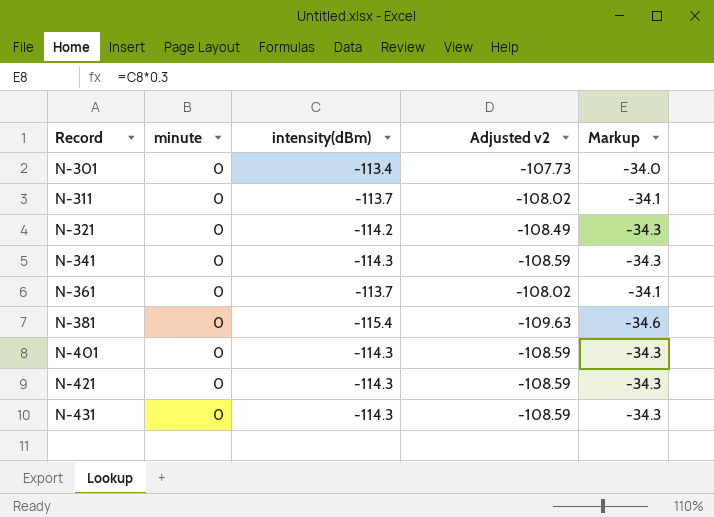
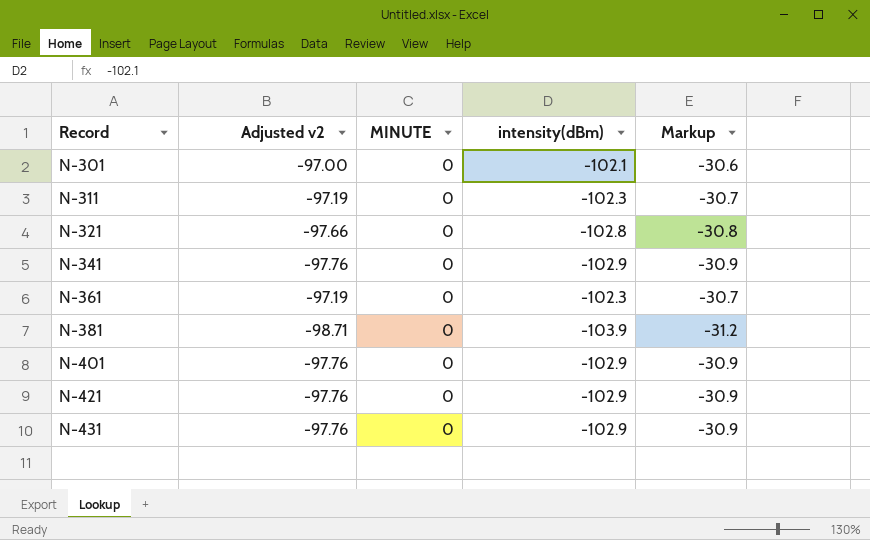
column Adjusted v2 | position: 4 -> 2
column name: minute -> MINUTE
N-301 | Adjusted v2: -107.73 -> -97.00
N-301 | intensity(dBm): -113.4 -> -102.1
N-301 | Markup: -34.0 -> -30.6
N-311 | Adjusted v2: -108.02 -> -97.19
N-311 | intensity(dBm): -113.7 -> -102.3
N-311 | Markup: -34.1 -> -30.7
N-321 | Adjusted v2: -108.49 -> -97.66
N-321 | intensity(dBm): -114.2 -> -102.8
N-321 | Markup: -34.3 -> -30.8
N-341 | Adjusted v2: -108.59 -> -97.76
N-341 | intensity(dBm): -114.3 -> -102.9
N-341 | Markup: -34.3 -> -30.9
N-361 | Adjusted v2: -108.02 -> -97.19
N-361 | intensity(dBm): -113.7 -> -102.3
N-361 | Markup: -34.1 -> -30.7
N-381 | Adjusted v2: -109.63 -> -98.71
N-381 | intensity(dBm): -115.4 -> -103.9
N-381 | Markup: -34.6 -> -31.2
N-401 | Adjusted v2: -108.59 -> -97.76
N-401 | intensity(dBm): -114.3 -> -102.9
N-401 | Markup: -34.3 -> -30.9
N-421 | Adjusted v2: -108.59 -> -97.76
N-421 | intensity(dBm): -114.3 -> -102.9
N-421 | Markup: -34.3 -> -30.9
N-431 | Adjusted v2: -108.59 -> -97.76
N-431 | intensity(dBm): -114.3 -> -102.9
N-431 | Markup: -34.3 -> -30.9

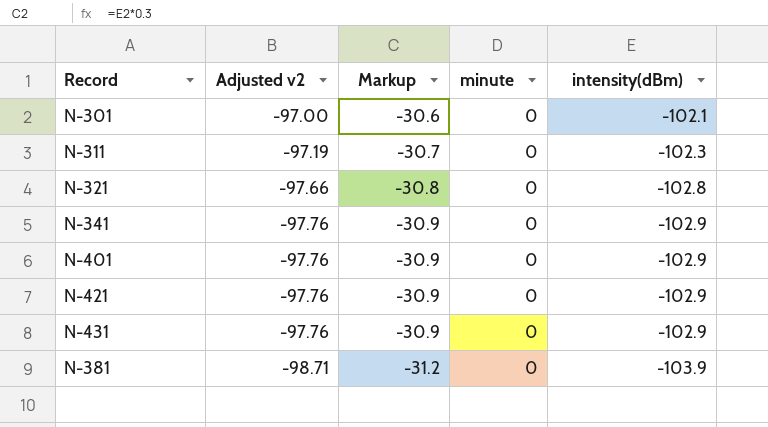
row order: Record ascending -> Adjusted v2 descending
column Markup | position: 5 -> 3
column name: MINUTE -> minute
row N-361: -97.19 | 0 | -102.3 | -30.7 -> none

